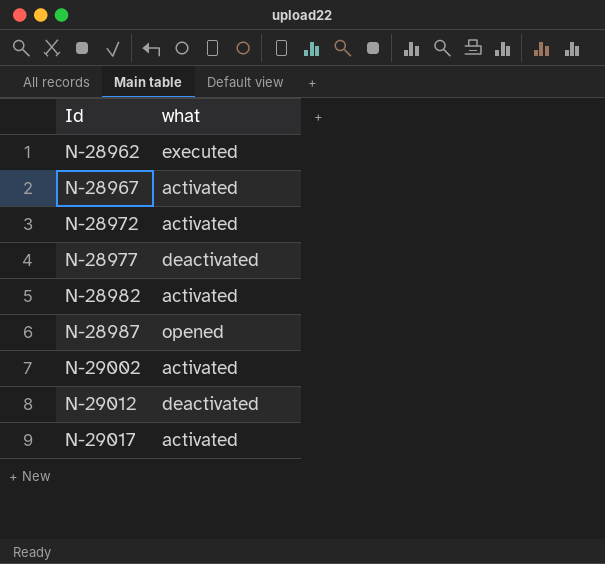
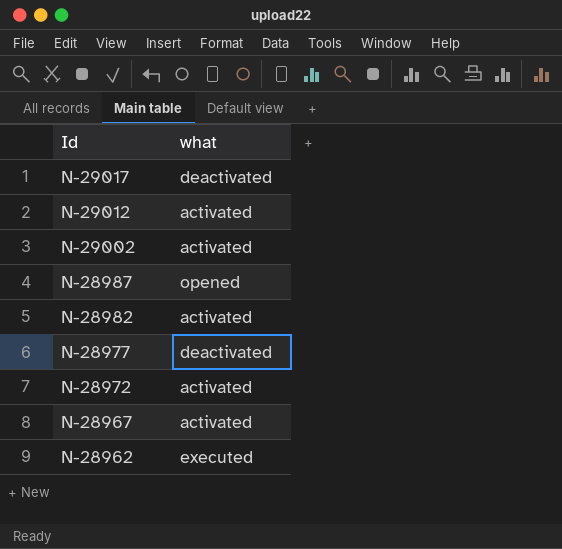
row order: Id ascending -> Id descending
N-29017 | what: activated -> deactivated
N-29012 | what: deactivated -> activated

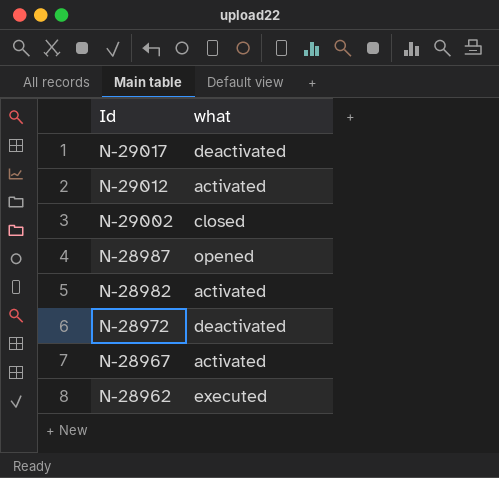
row N-28977: deactivated -> none
N-29002 | what: activated -> closed
N-28972 | what: activated -> deactivated

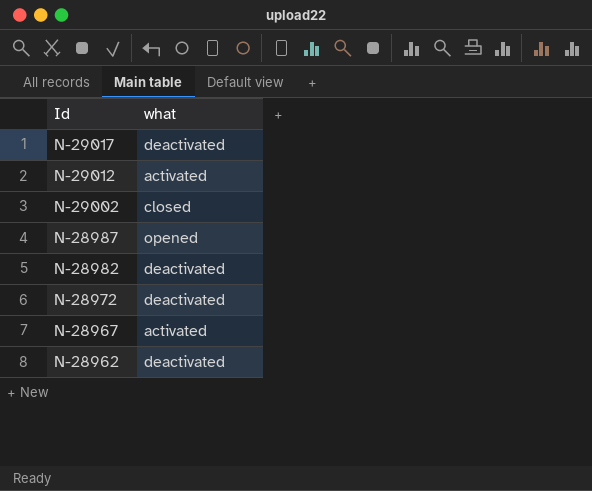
N-28982 | what: activated -> deactivated
N-28962 | what: executed -> deactivated

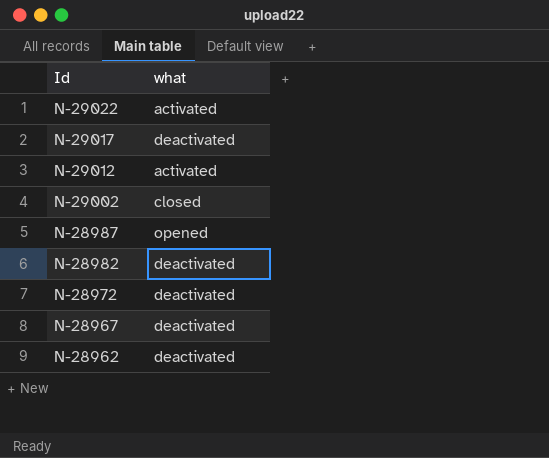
row N-29022: none -> activated
N-28967 | what: activated -> deactivated

